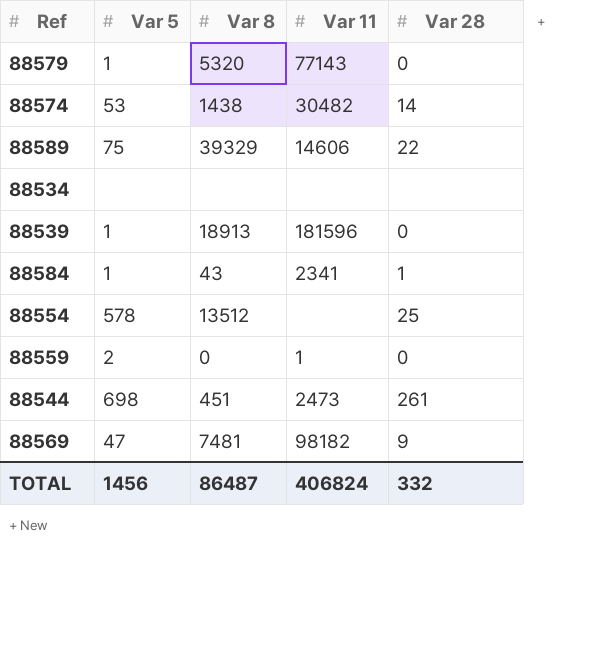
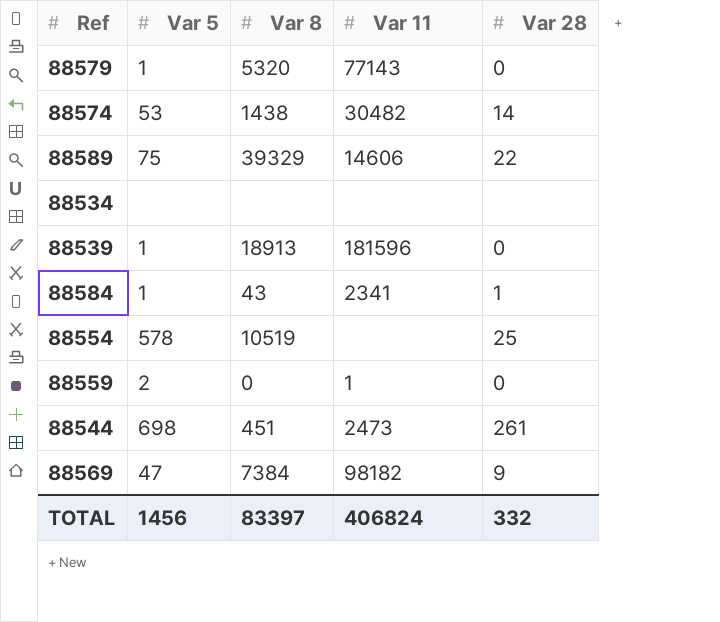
88554 | Var 8: 13512 -> 10519
88569 | Var 8: 7481 -> 7384
TOTAL | Var 8: 86487 -> 83397

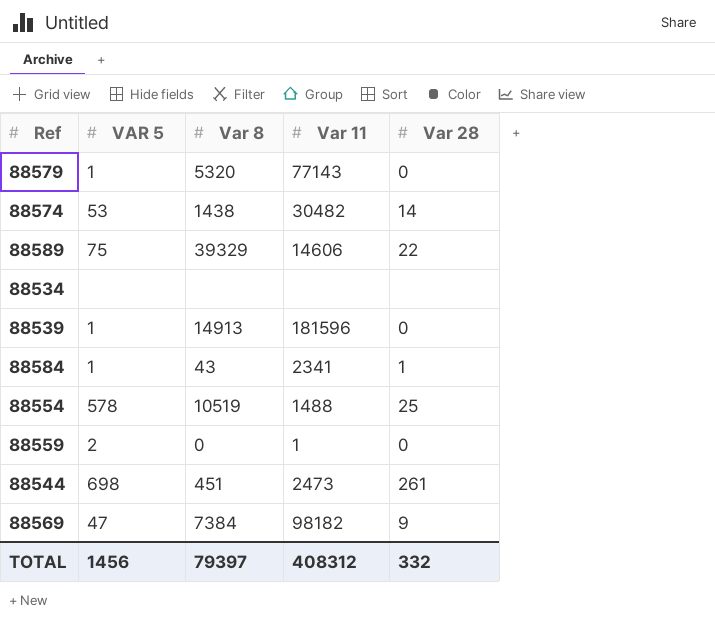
column name: Var 5 -> VAR 5
88539 | Var 8: 18913 -> 14913
88554 | Var 11: none -> 1488
TOTAL | Var 8: 83397 -> 79397
TOTAL | Var 11: 406824 -> 408312

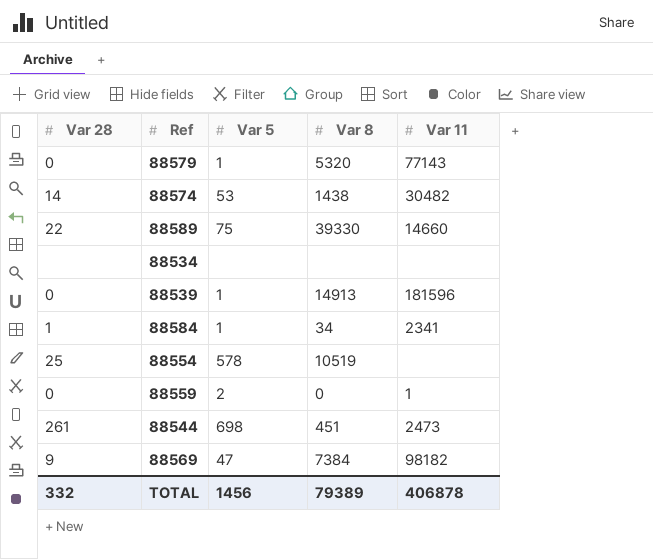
column Var 28 | position: 5 -> 1
column name: VAR 5 -> Var 5
88589 | Var 8: 39329 -> 39330
88589 | Var 11: 14606 -> 14660
88584 | Var 8: 43 -> 34
88554 | Var 11: 1488 -> none
TOTAL | Var 8: 79397 -> 79389
TOTAL | Var 11: 408312 -> 406878

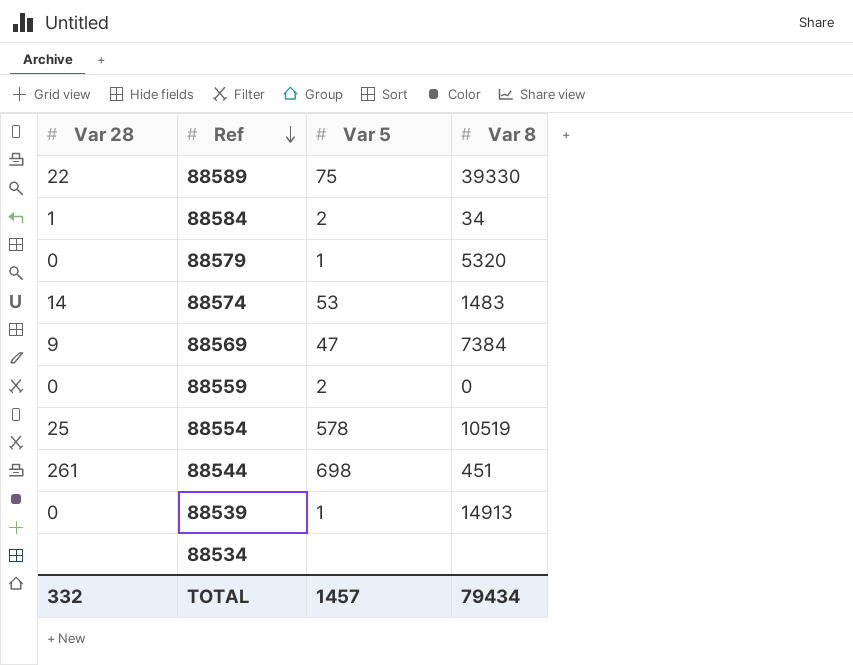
row order: none -> Ref descending
column Var 11 | position: 5 -> none
88584 | Var 5: 1 -> 2
88574 | Var 8: 1438 -> 1483
TOTAL | Var 5: 1456 -> 1457
TOTAL | Var 8: 79389 -> 79434

